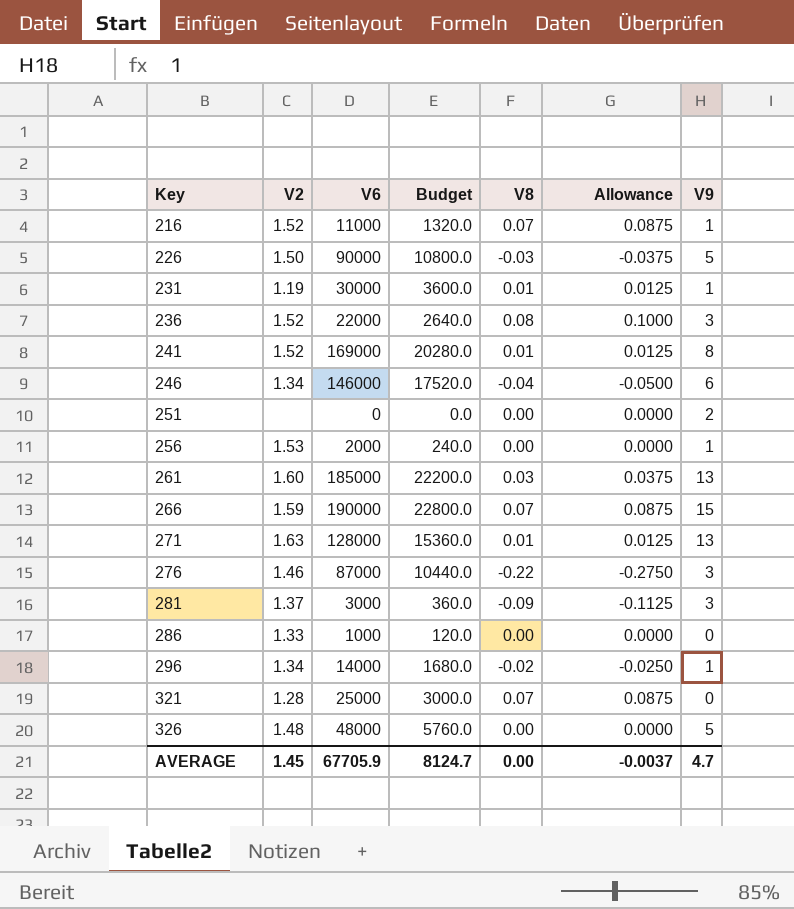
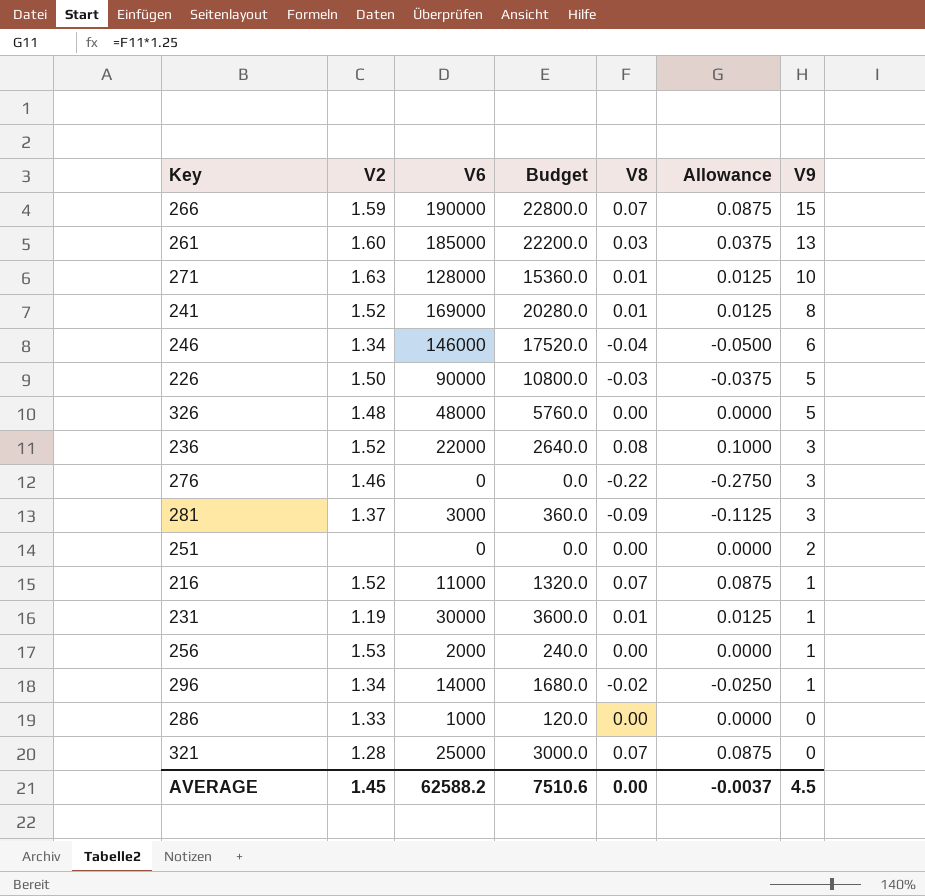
row order: Key ascending -> V9 descending
271 | V9: 13 -> 10
276 | V6: 87000 -> 0
276 | Budget: 10440.0 -> 0.0
AVERAGE | V6: 67705.9 -> 62588.2
AVERAGE | Budget: 8124.7 -> 7510.6
AVERAGE | V9: 4.7 -> 4.5

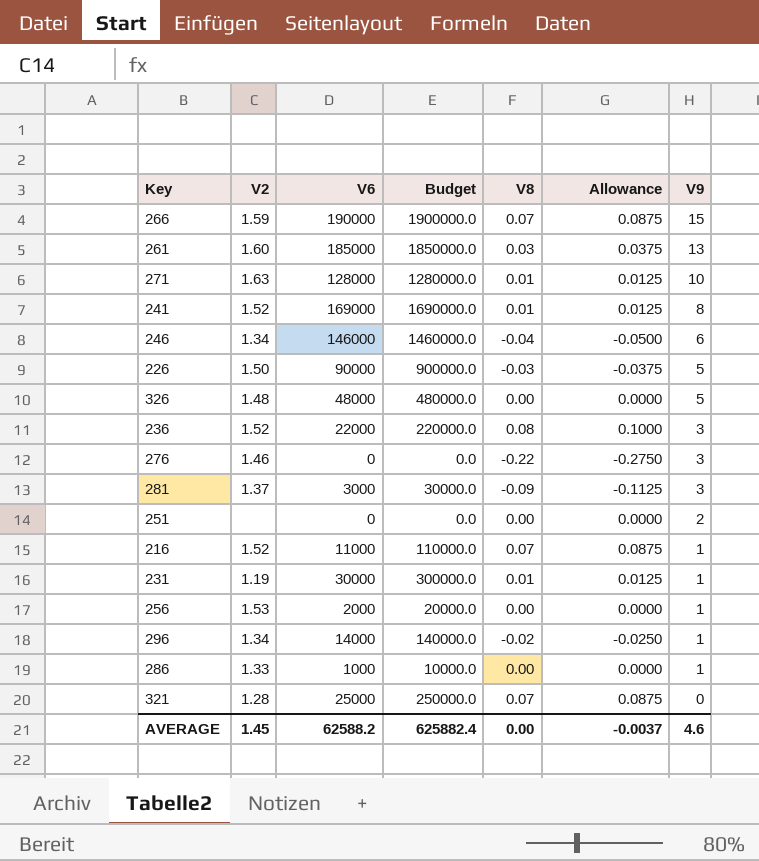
column Budget | formula: [V6] * 0.12 -> [V6] * 10
286 | V9: 0 -> 1
AVERAGE | Budget: 7510.6 -> 625882.4
AVERAGE | V9: 4.5 -> 4.6

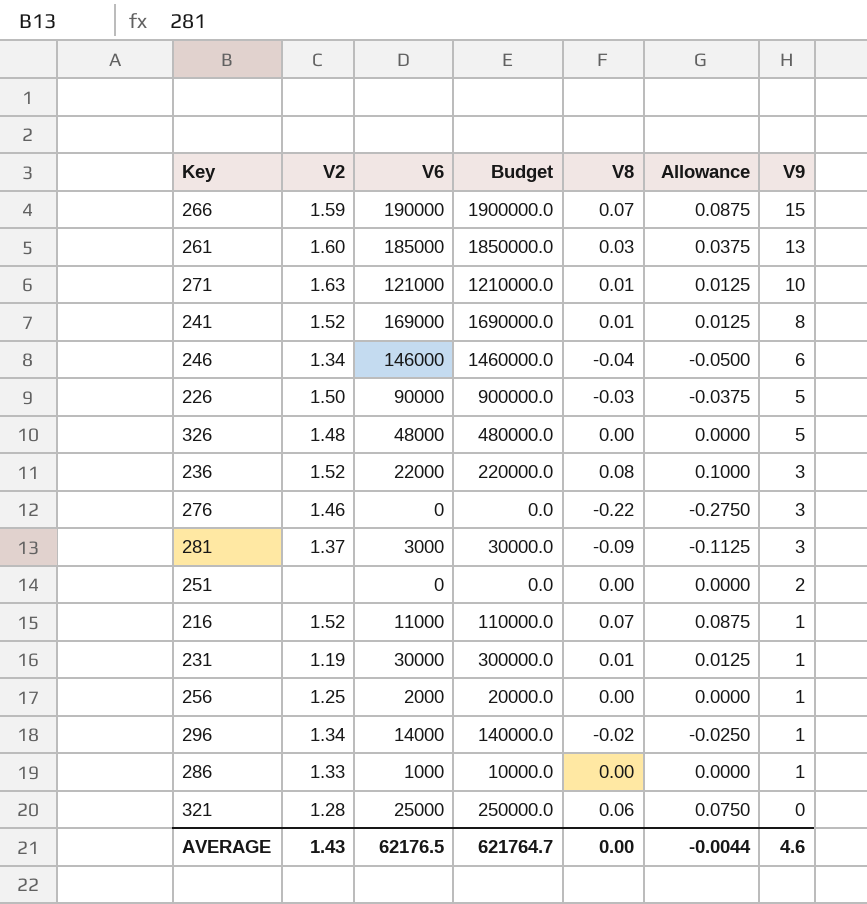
271 | V6: 128000 -> 121000
271 | Budget: 1280000.0 -> 1210000.0
256 | V2: 1.53 -> 1.25
321 | V8: 0.07 -> 0.06
321 | Allowance: 0.0875 -> 0.0750
AVERAGE | V2: 1.45 -> 1.43
AVERAGE | V6: 62588.2 -> 62176.5
AVERAGE | Budget: 625882.4 -> 621764.7
AVERAGE | Allowance: -0.0037 -> -0.0044

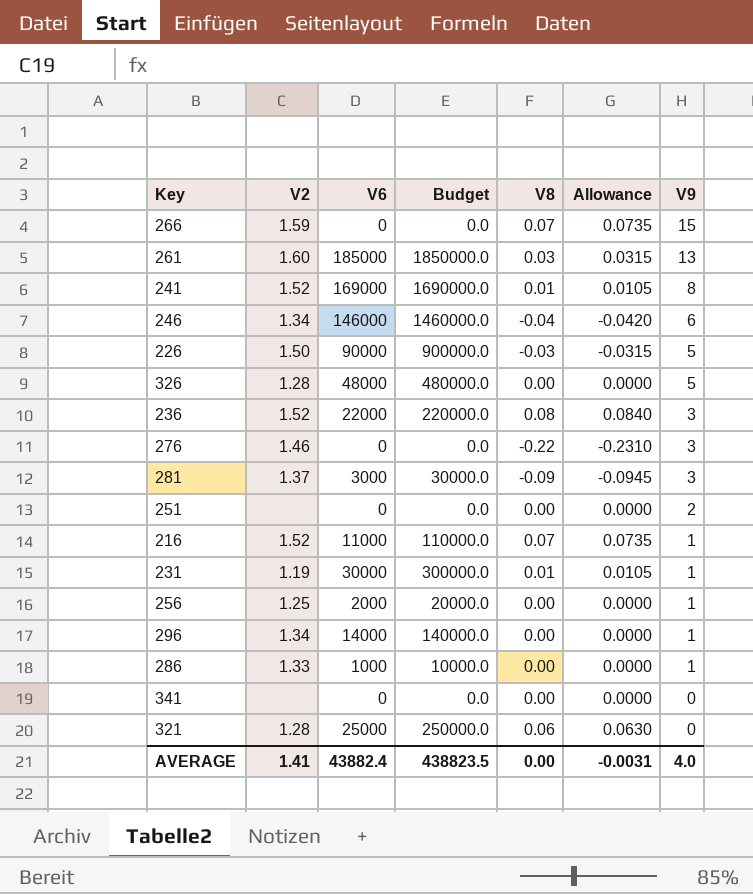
column Allowance | formula: [V8] * 1.25 -> [V8] * 1.05
row 271: 1.63 | 121000 | 1210000.0 | 0.01 | 0.0125 | 10 -> none
266 | V6: 190000 -> 0
266 | Budget: 1900000.0 -> 0.0
326 | V2: 1.48 -> 1.28
296 | V8: -0.02 -> 0.00
row 341: none -> none | 0 | 0.0 | 0.00 | 0.0000 | 0
AVERAGE | V2: 1.43 -> 1.41
AVERAGE | V6: 62176.5 -> 43882.4
AVERAGE | Budget: 621764.7 -> 438823.5
AVERAGE | Allowance: -0.0044 -> -0.0031
AVERAGE | V9: 4.6 -> 4.0

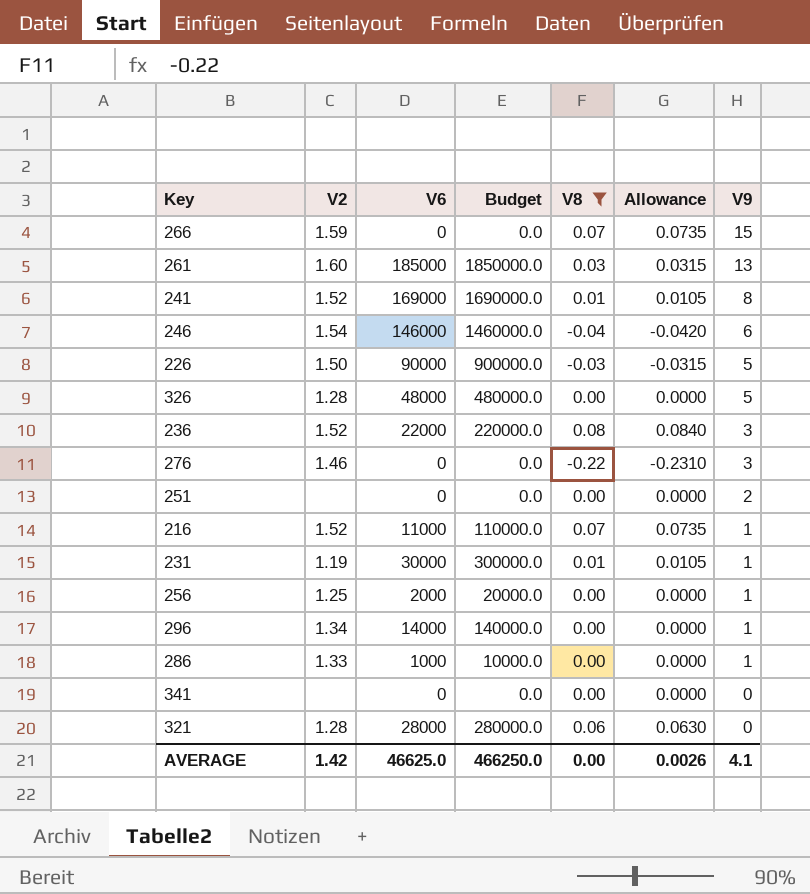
filter: none -> V8 != -0.09
246 | V2: 1.34 -> 1.54
321 | V6: 25000 -> 28000
321 | Budget: 250000.0 -> 280000.0
AVERAGE | V2: 1.41 -> 1.42
AVERAGE | V6: 43882.4 -> 46625.0
AVERAGE | Budget: 438823.5 -> 466250.0
AVERAGE | Allowance: -0.0031 -> 0.0026
AVERAGE | V9: 4.0 -> 4.1

